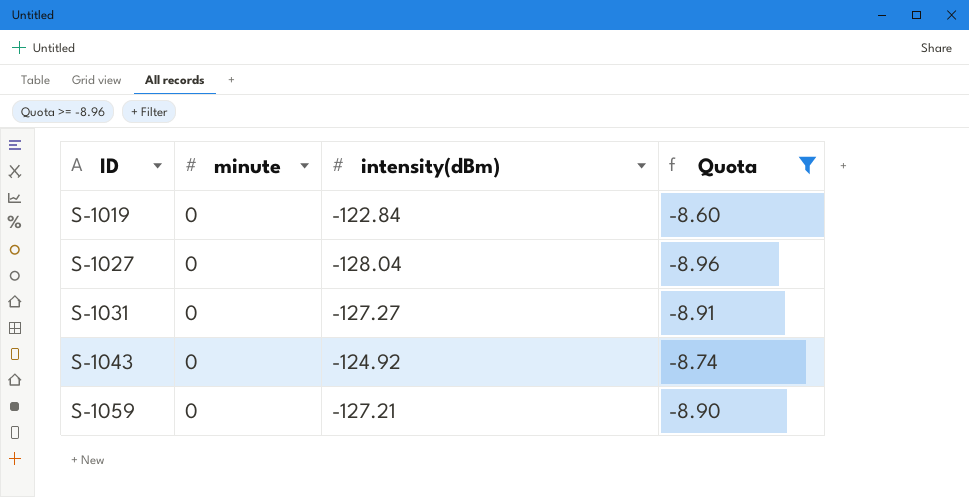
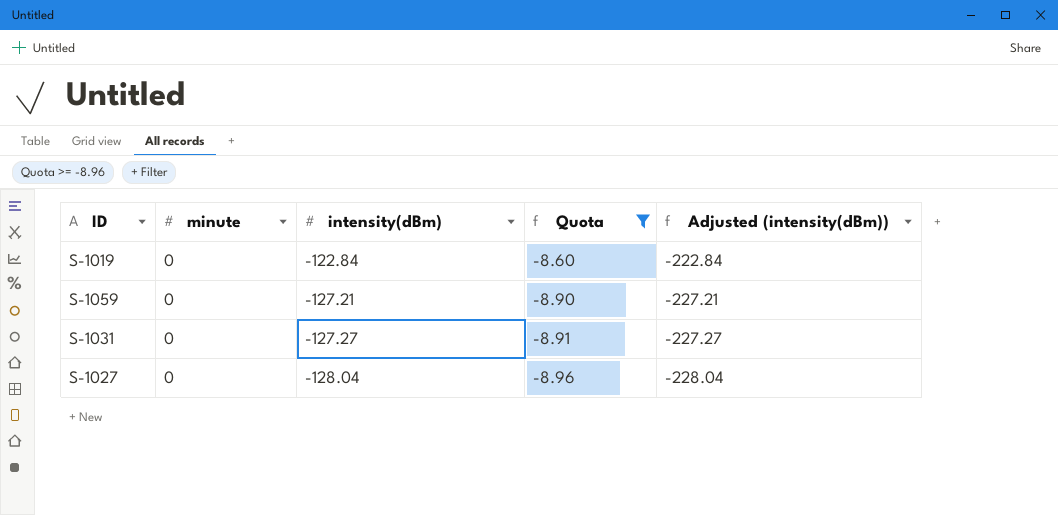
row order: ID ascending -> intensity(dBm) descending
column Adjusted (intensity(dBm)) | formula: none -> [intensity(dBm)] - 100
row S-1043: 0 | -124.92 | -8.74 -> none

